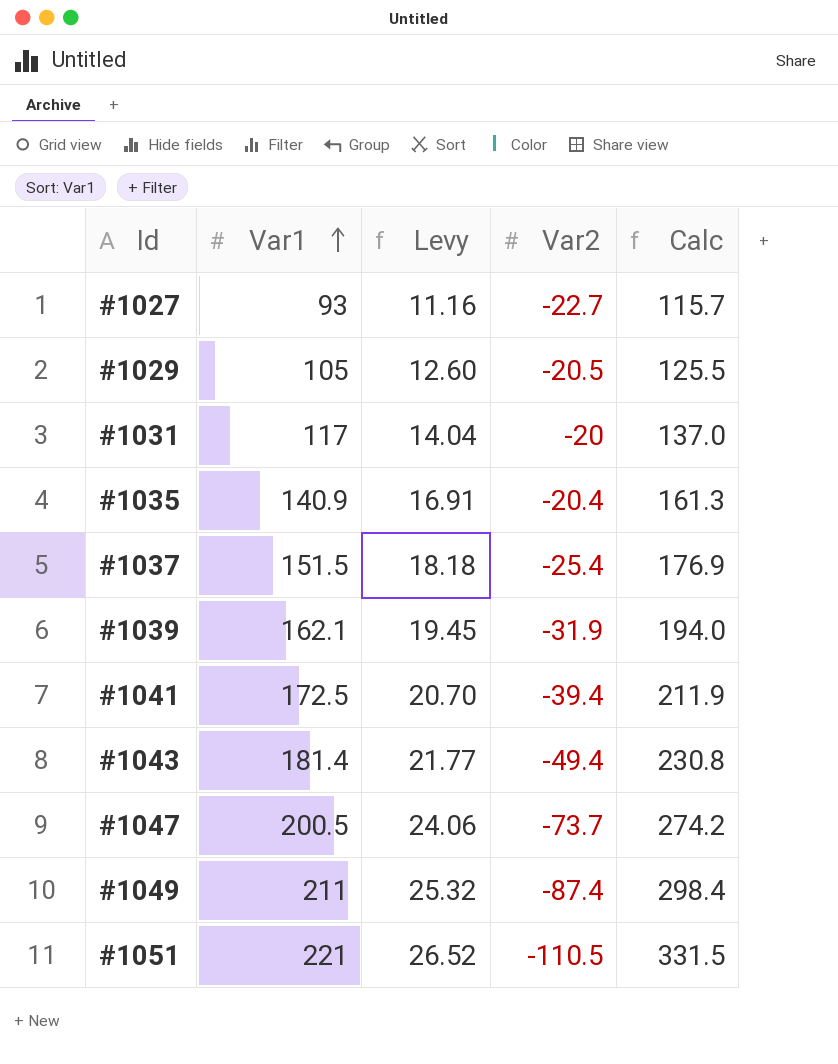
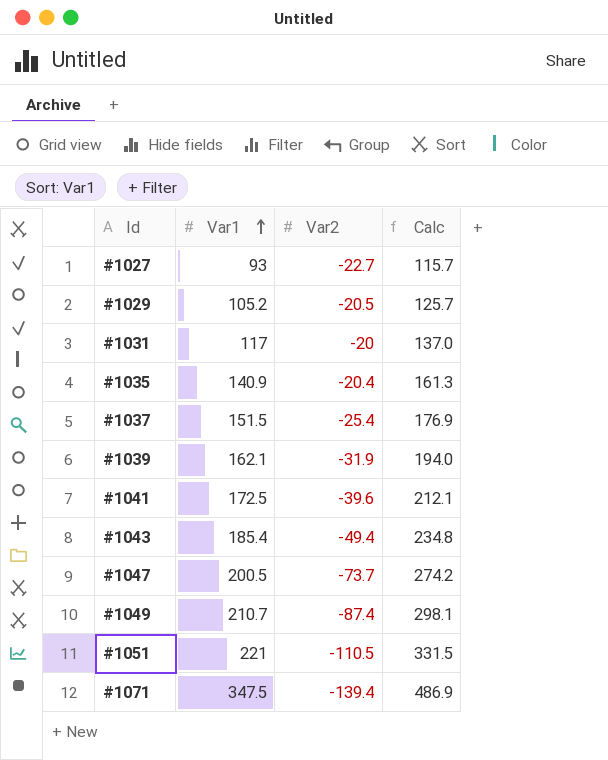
column Levy | formula: [Var1] * 0.12 -> none
#1029 | Var1: 105 -> 105.2
#1029 | Calc: 125.5 -> 125.7
#1041 | Var2: -39.4 -> -39.6
#1041 | Calc: 211.9 -> 212.1
#1043 | Var1: 181.4 -> 185.4
#1043 | Calc: 230.8 -> 234.8
#1049 | Var1: 211 -> 210.7
#1049 | Calc: 298.4 -> 298.1
row #1071: none -> 347.5 | -139.4 | 486.9

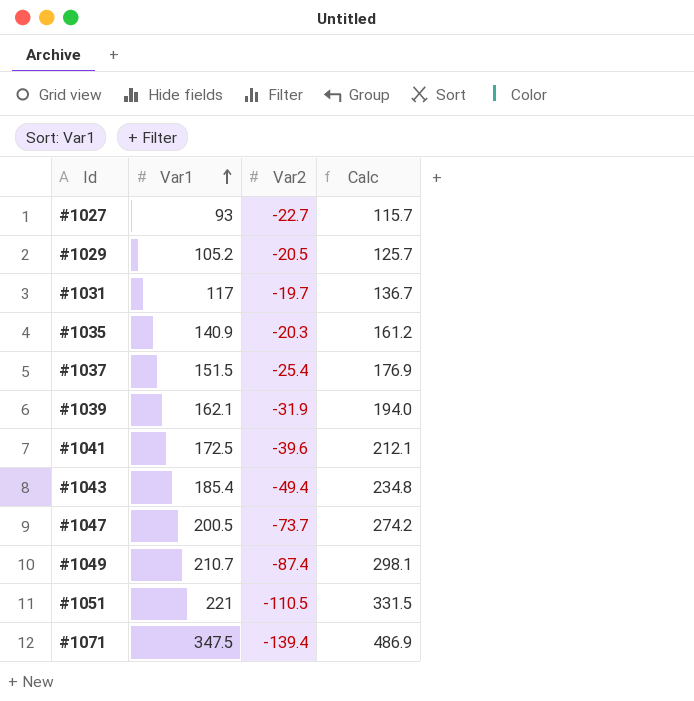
#1031 | Var2: -20 -> -19.7
#1031 | Calc: 137.0 -> 136.7
#1035 | Var2: -20.4 -> -20.3
#1035 | Calc: 161.3 -> 161.2

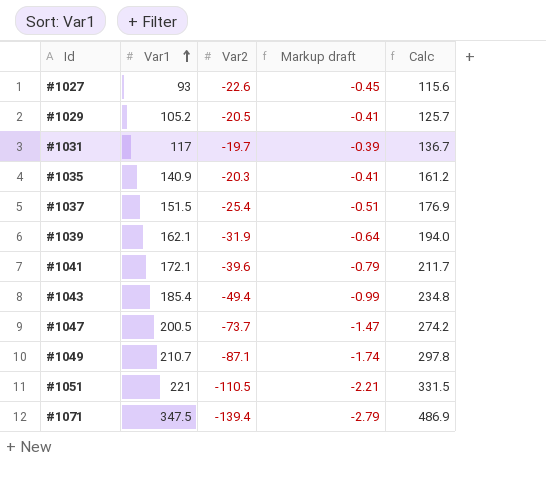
column Markup draft | formula: none -> [Var2] * 0.02
#1027 | Var2: -22.7 -> -22.6
#1027 | Calc: 115.7 -> 115.6
#1041 | Var1: 172.5 -> 172.1
#1041 | Calc: 212.1 -> 211.7
#1049 | Var2: -87.4 -> -87.1
#1049 | Calc: 298.1 -> 297.8

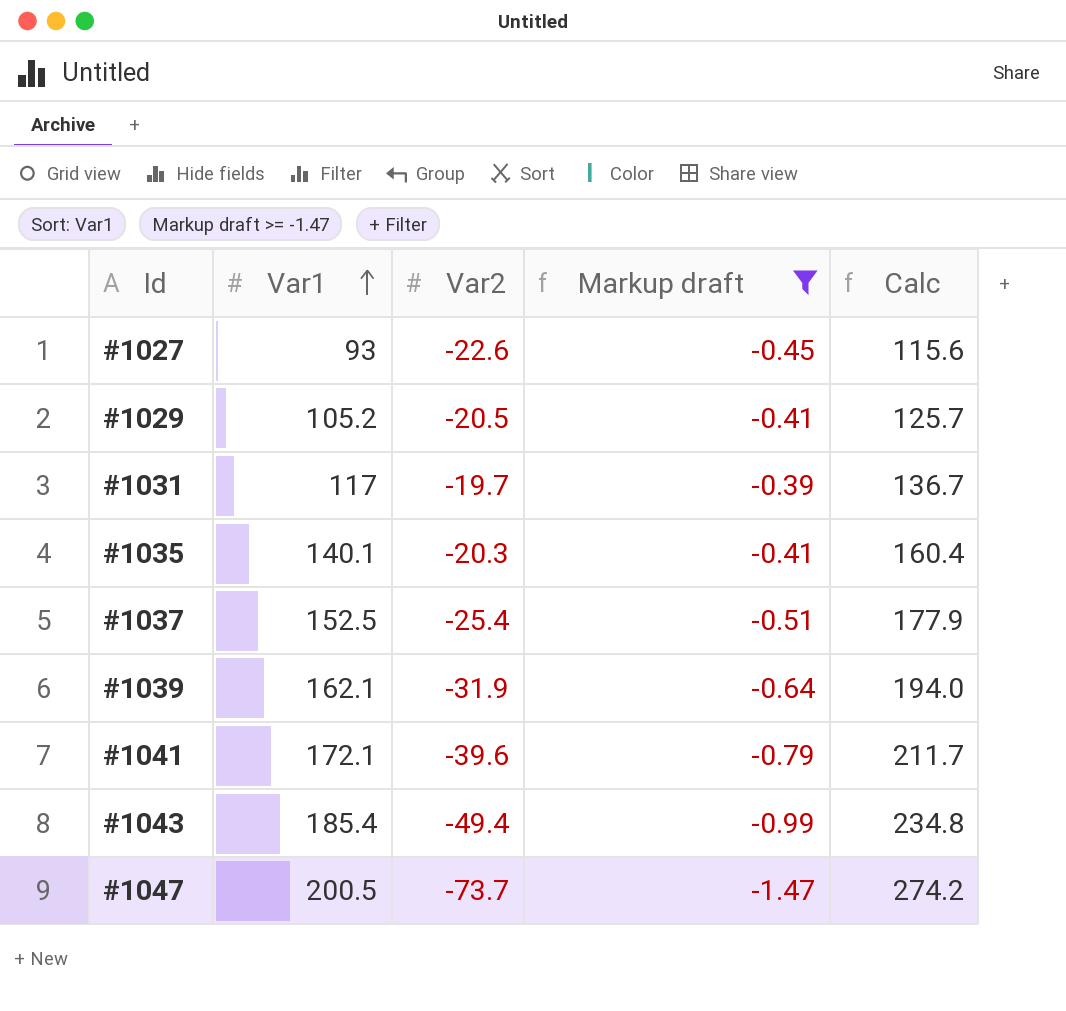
filter: none -> Markup draft >= -1.47
#1035 | Var1: 140.9 -> 140.1
#1035 | Calc: 161.2 -> 160.4
#1037 | Var1: 151.5 -> 152.5
#1037 | Calc: 176.9 -> 177.9

